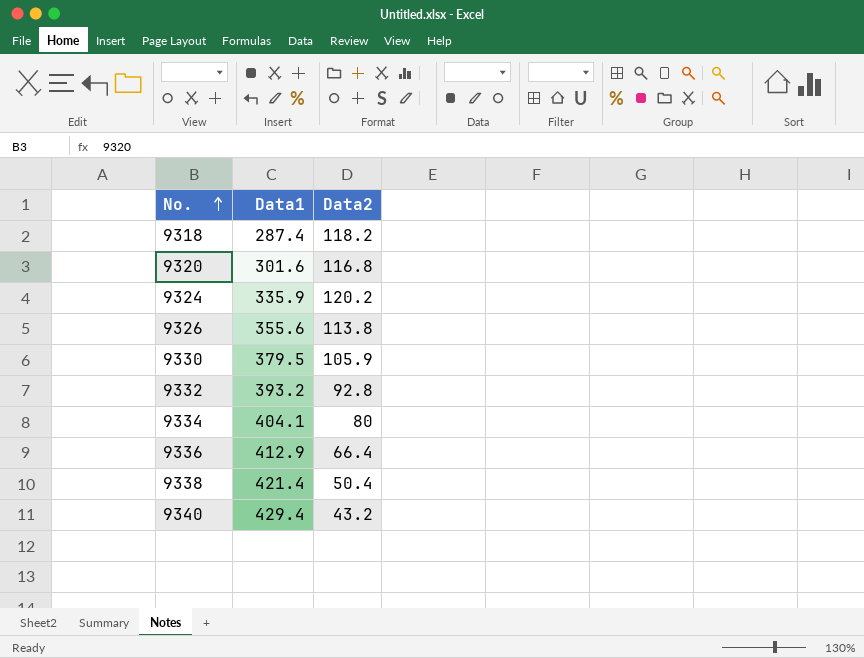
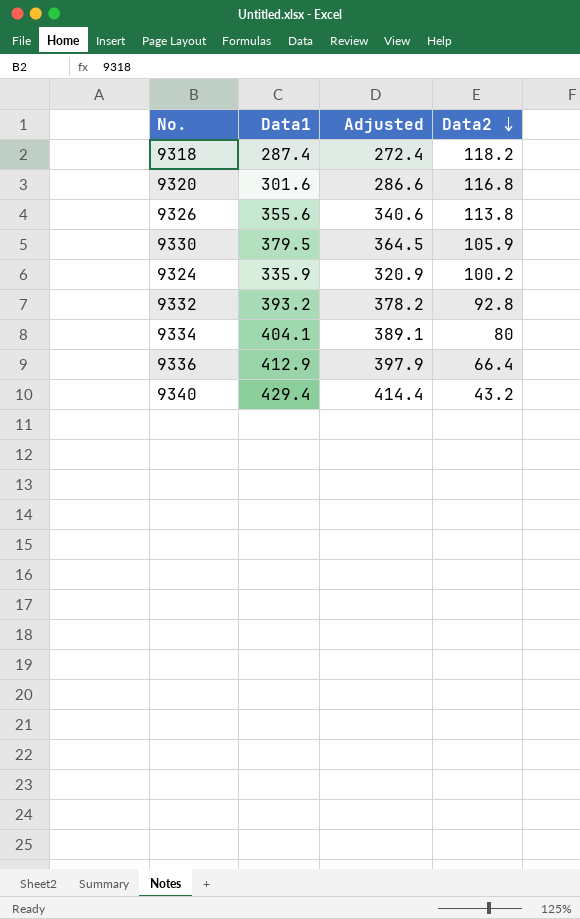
row order: No. ascending -> Data2 descending
column Adjusted | formula: none -> [Data1] - 15
row 9338: 421.4 | 50.4 -> none
9324 | Data2: 120.2 -> 100.2

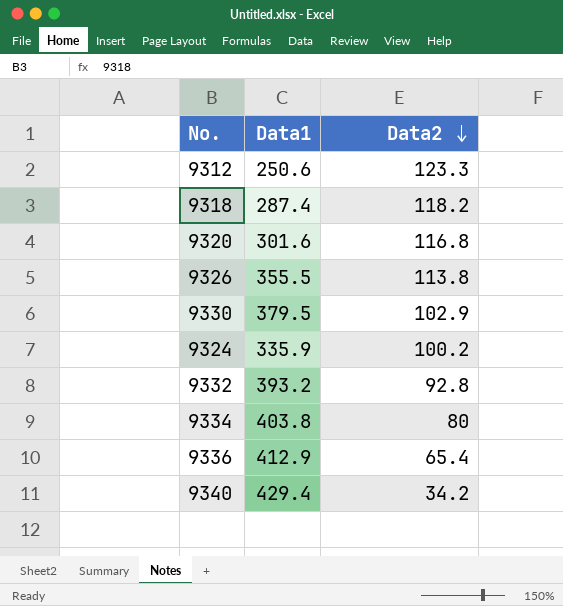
column Adjusted | formula: [Data1] - 15 -> none
row 9312: none -> 250.6 | 123.3
9326 | Data1: 355.6 -> 355.5
9330 | Data2: 105.9 -> 102.9
9334 | Data1: 404.1 -> 403.8
9336 | Data2: 66.4 -> 65.4
9340 | Data2: 43.2 -> 34.2

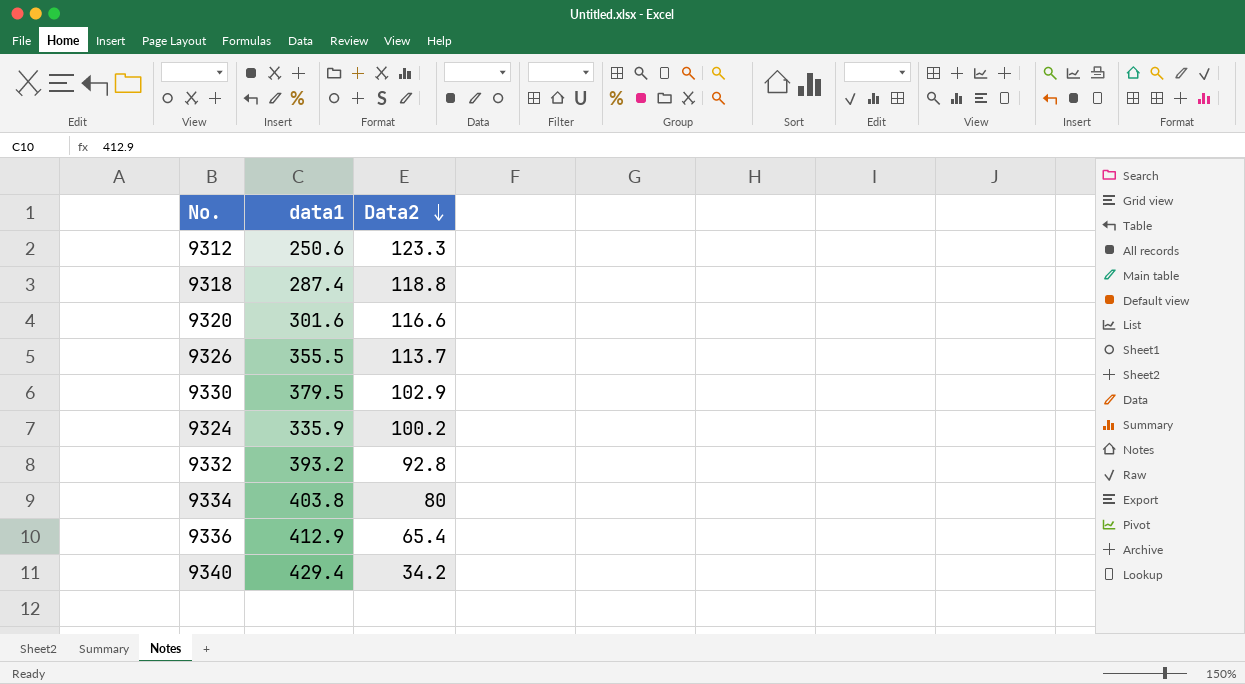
column name: Data1 -> data1
9318 | Data2: 118.2 -> 118.8
9320 | Data2: 116.8 -> 116.6
9326 | Data2: 113.8 -> 113.7

